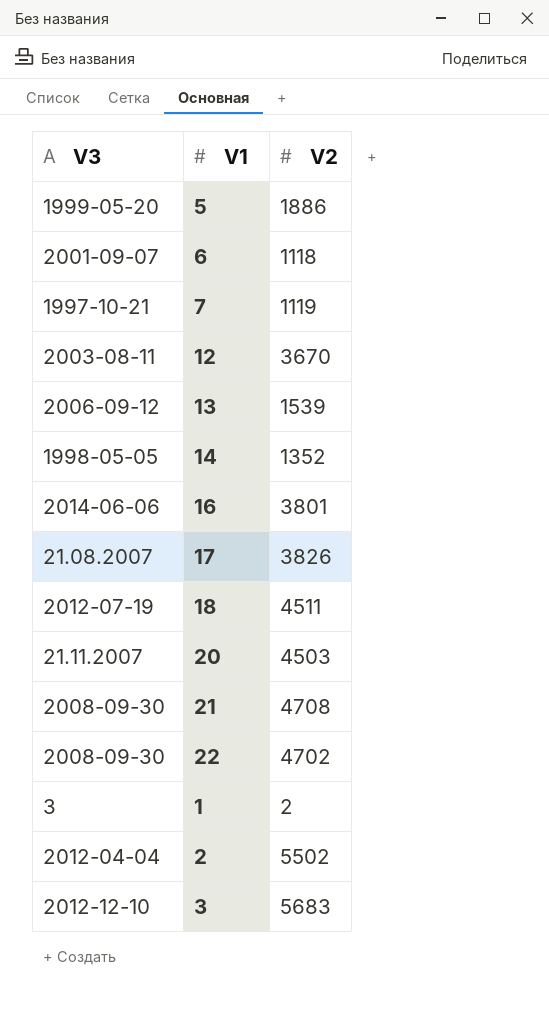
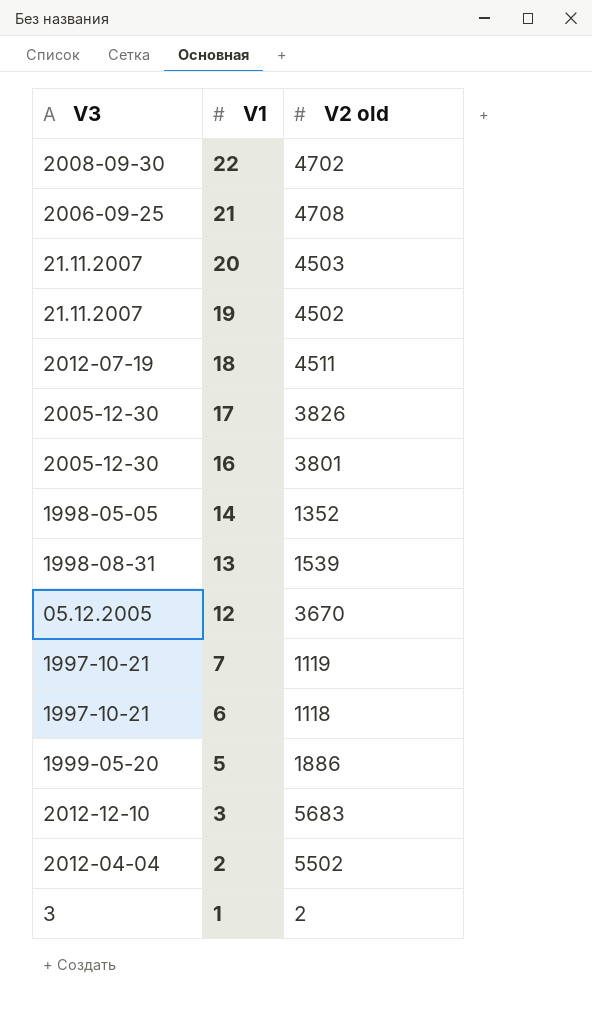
row order: none -> V1 descending
column name: V2 -> V2 old
21 | V3: 2008-09-30 -> 2006-09-25
row 19: none -> 21.11.2007 | 4502
17 | V3: 21.08.2007 -> 2005-12-30
16 | V3: 2014-06-06 -> 2005-12-30
13 | V3: 2006-09-12 -> 1998-08-31
12 | V3: 2003-08-11 -> 05.12.2005
6 | V3: 2001-09-07 -> 1997-10-21

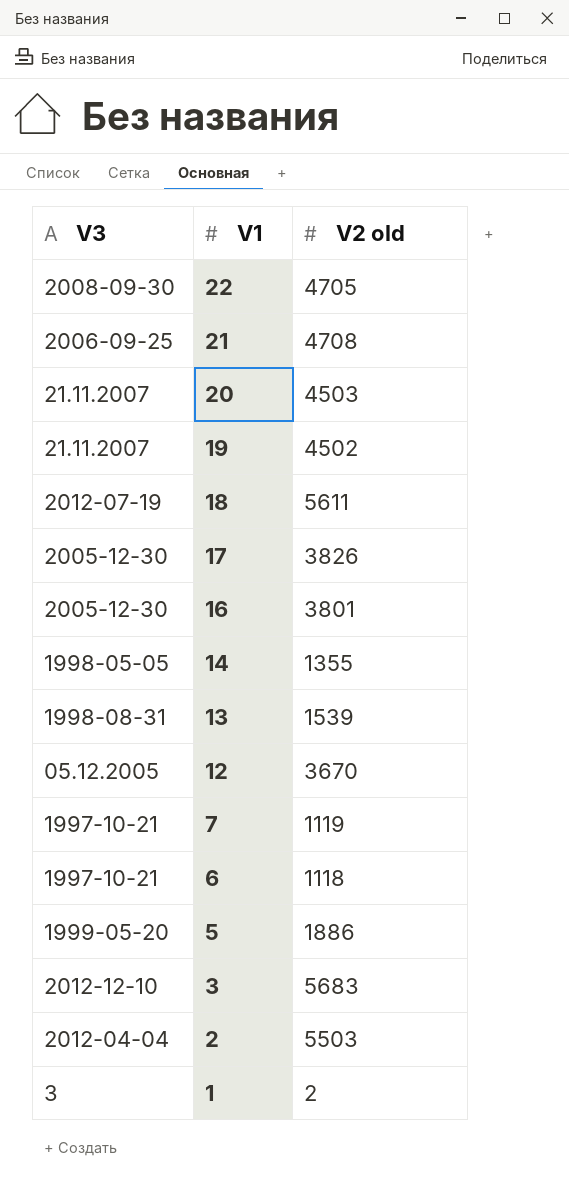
22 | V2 old: 4702 -> 4705
18 | V2 old: 4511 -> 5611
14 | V2 old: 1352 -> 1355
2 | V2 old: 5502 -> 5503

